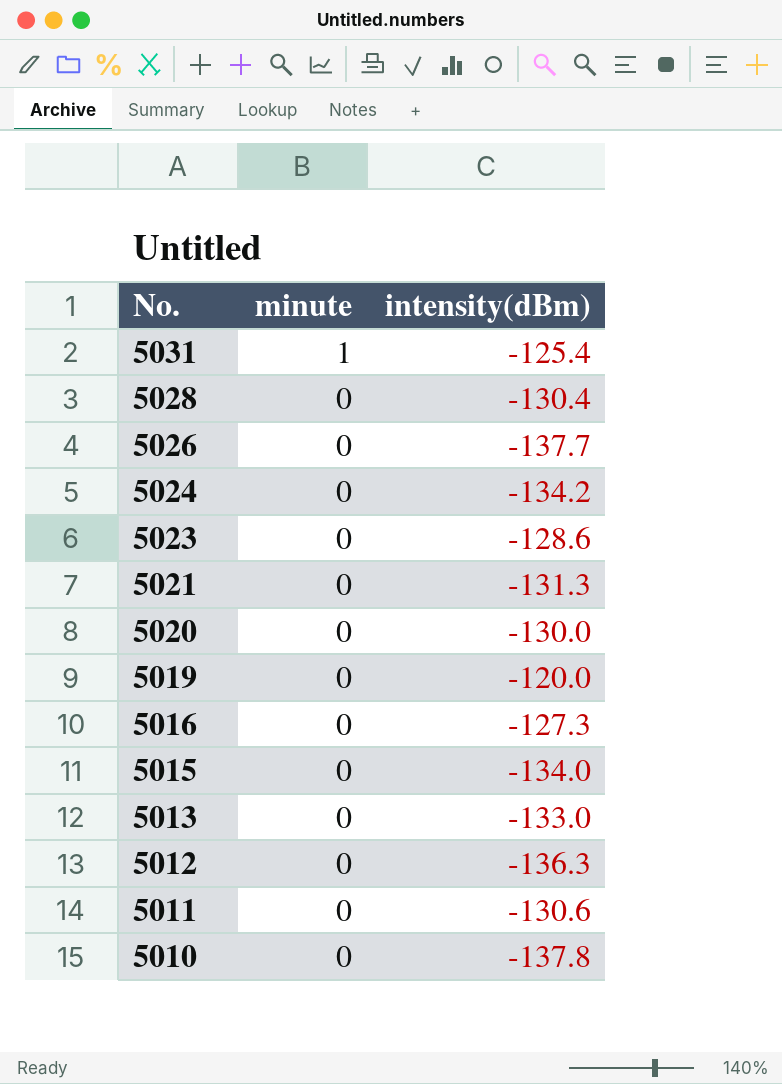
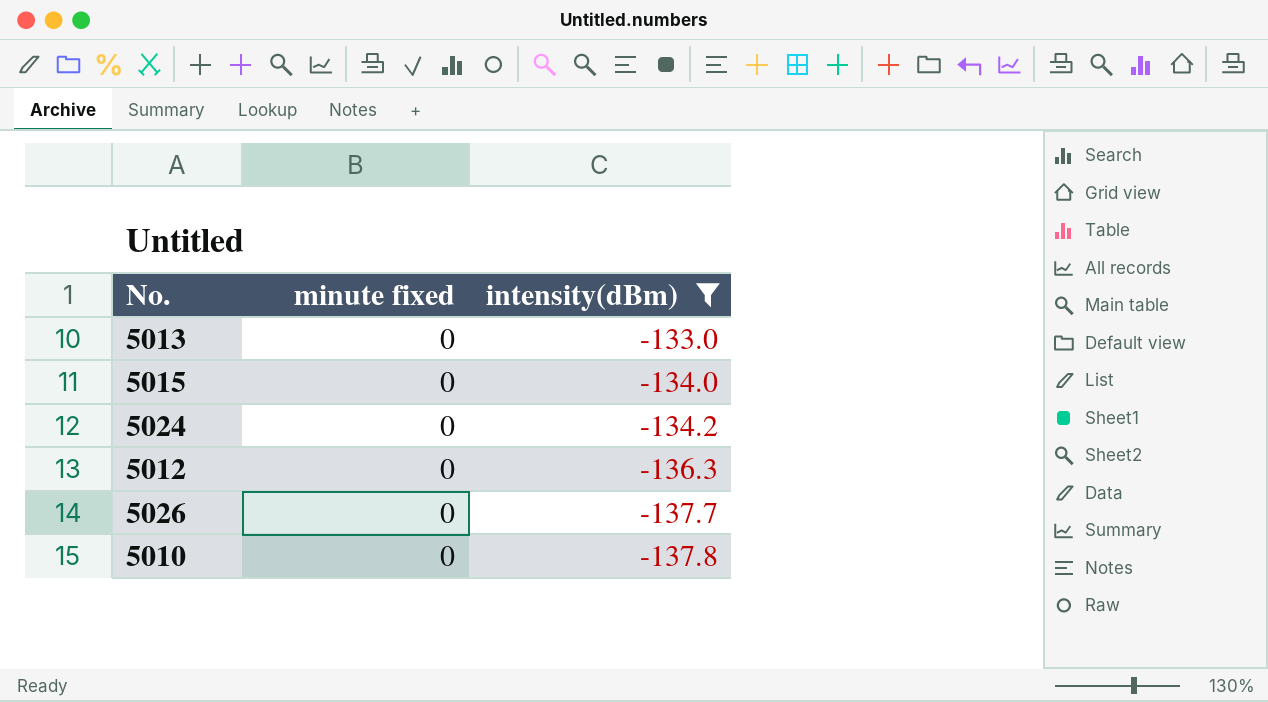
filter: none -> intensity(dBm) <= -133.0
row order: No. descending -> intensity(dBm) descending
column name: minute -> minute fixed

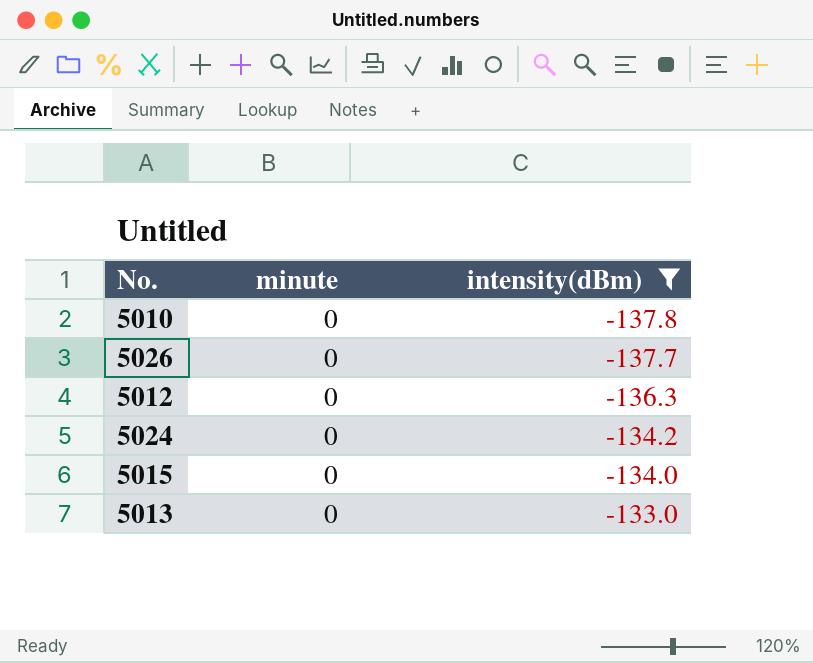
row order: intensity(dBm) descending -> intensity(dBm) ascending
column name: minute fixed -> minute

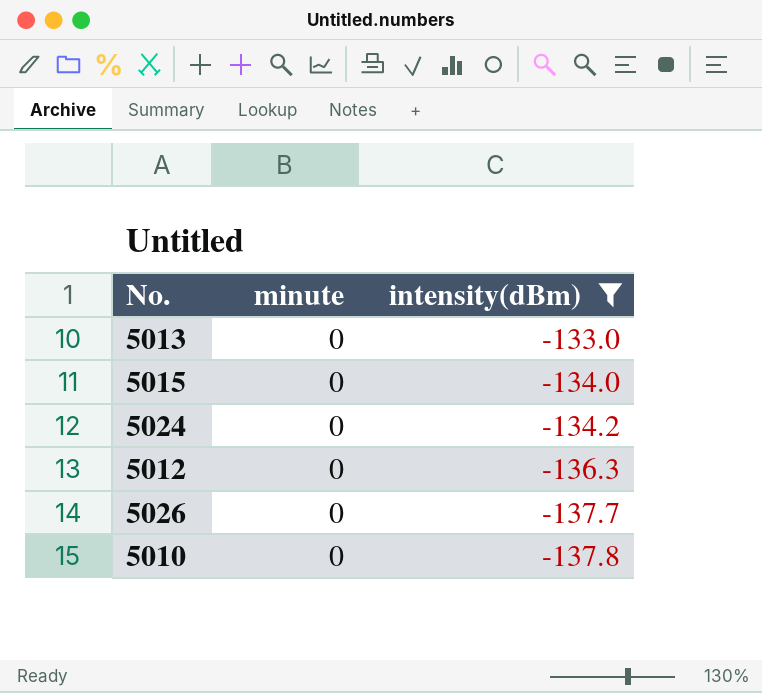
row order: intensity(dBm) ascending -> intensity(dBm) descending

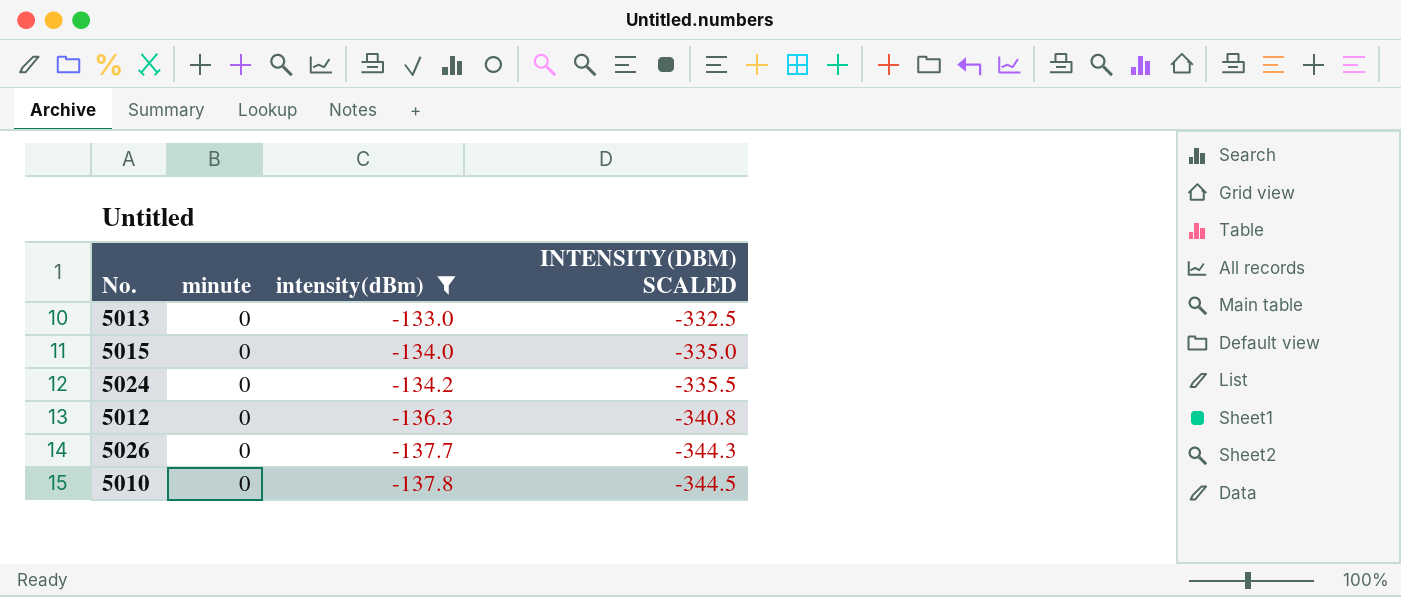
column INTENSITY(DBM) SCALED | formula: none -> [intensity(dBm)] * 2.5

